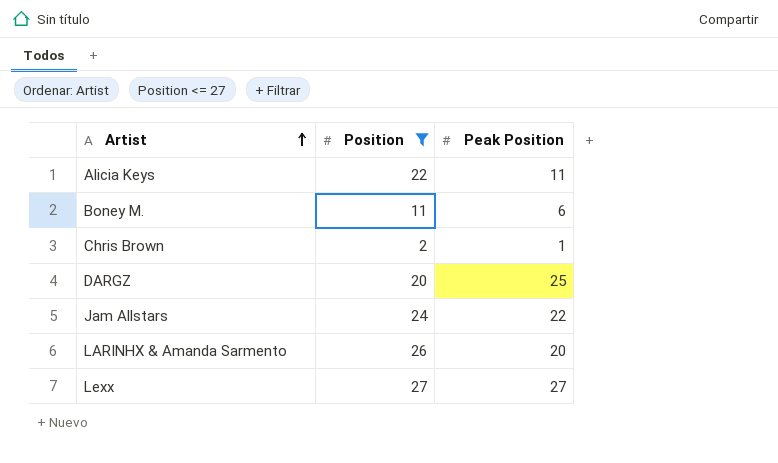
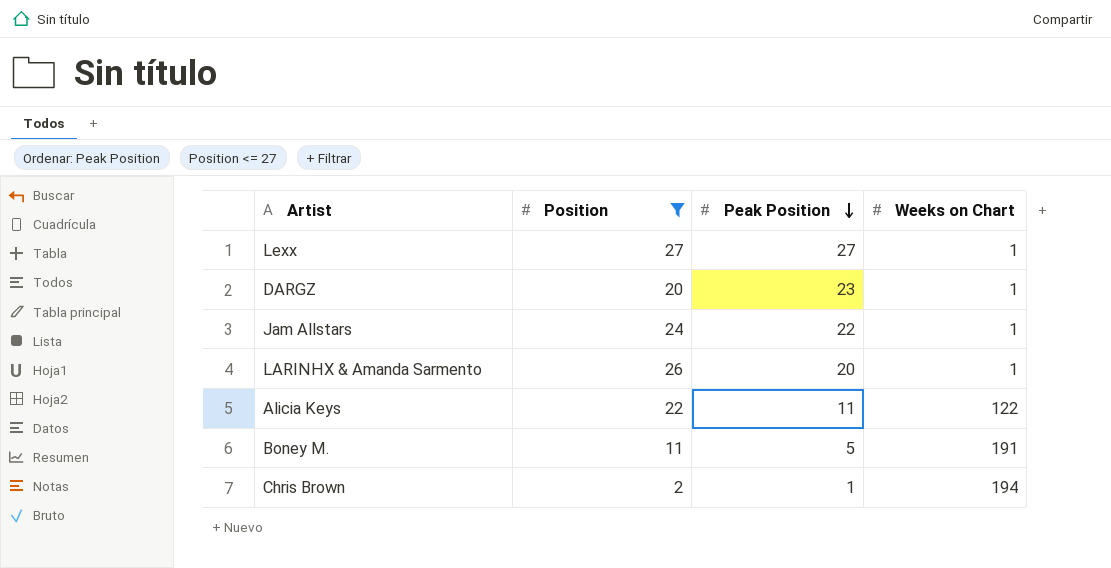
row order: Artist ascending -> Peak Position descending
column Weeks on Chart | position: none -> 4
DARGZ | Peak Position: 25 -> 23
Boney M. | Peak Position: 6 -> 5

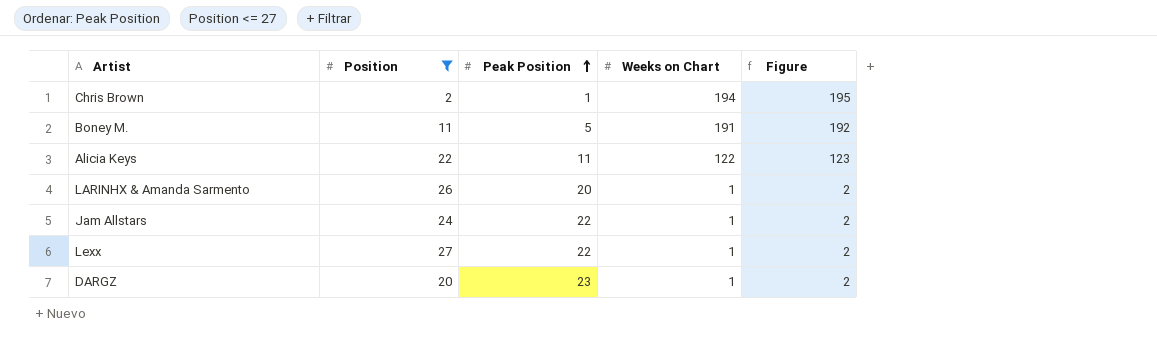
row order: Peak Position descending -> Peak Position ascending
column Figure | formula: none -> [Weeks on Chart] + 1
Lexx | Peak Position: 27 -> 22

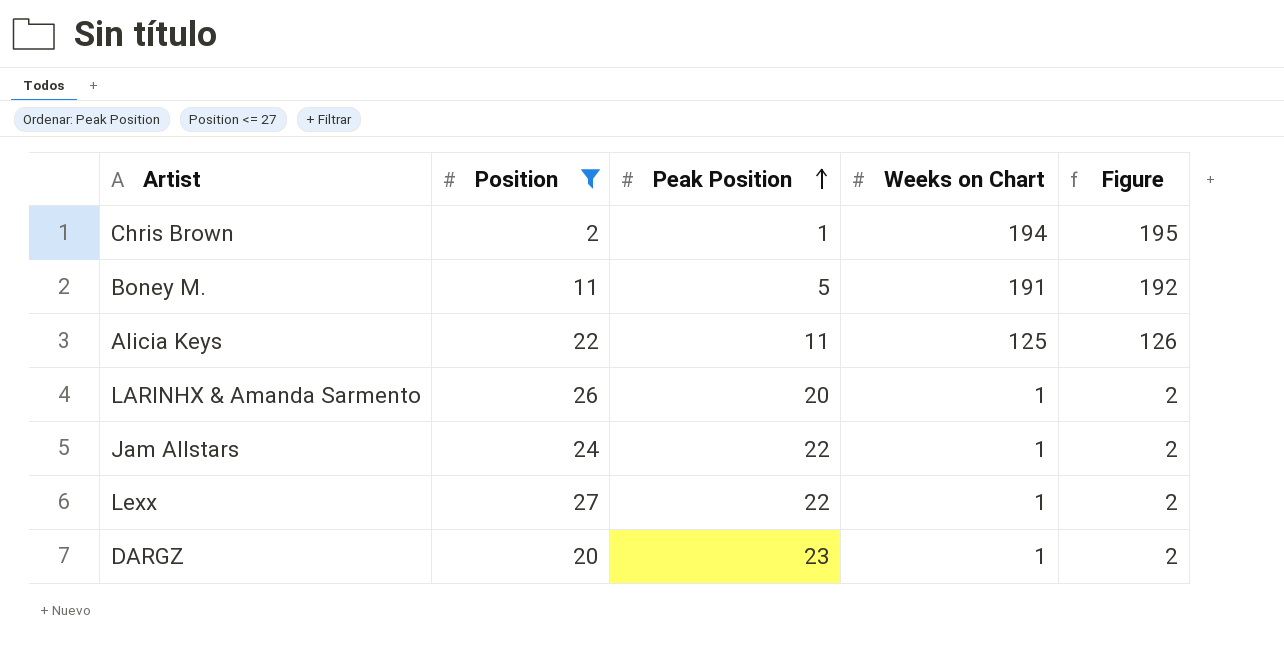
Alicia Keys | Weeks on Chart: 122 -> 125
Alicia Keys | Figure: 123 -> 126

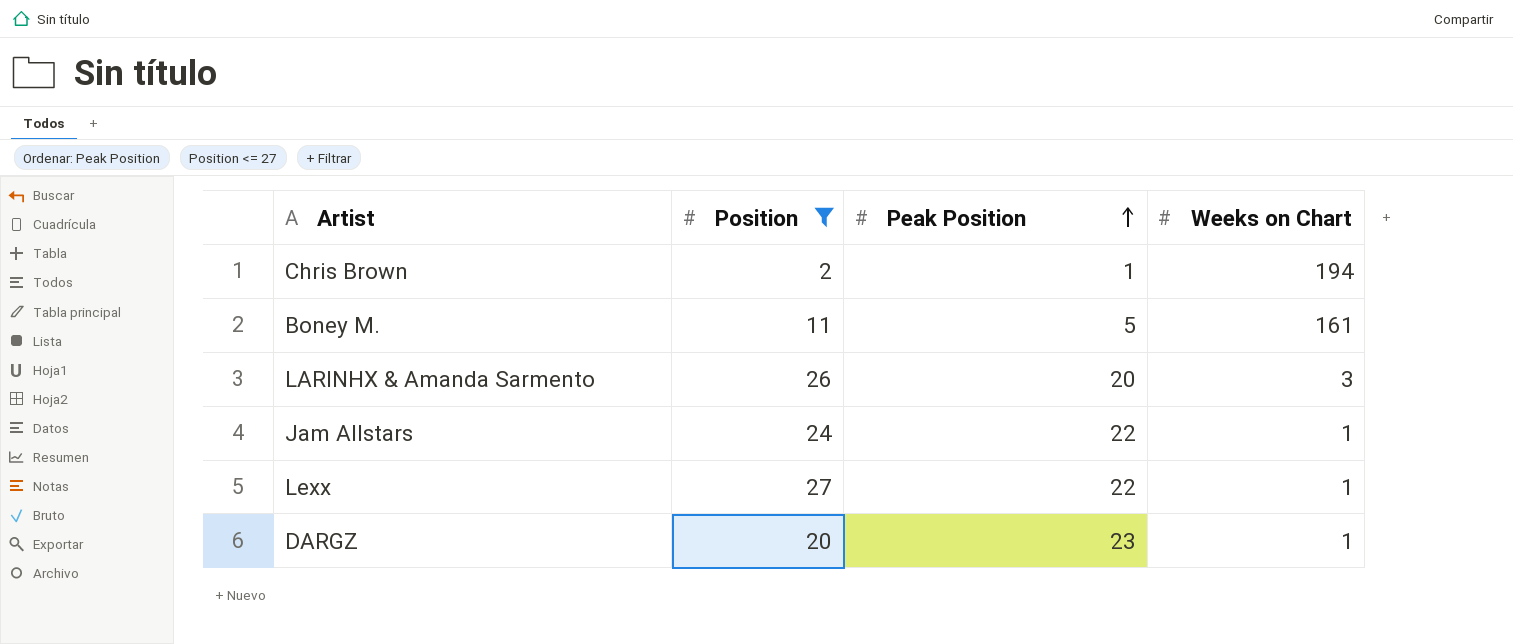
column Figure | formula: [Weeks on Chart] + 1 -> none
row Alicia Keys: 22 | 11 | 125 | 126 -> none
Boney M. | Weeks on Chart: 191 -> 161
LARINHX & Amanda Sarmento | Weeks on Chart: 1 -> 3

